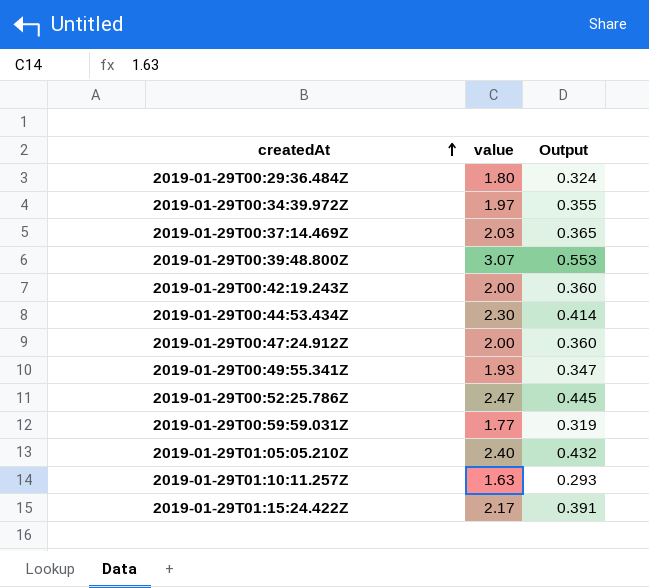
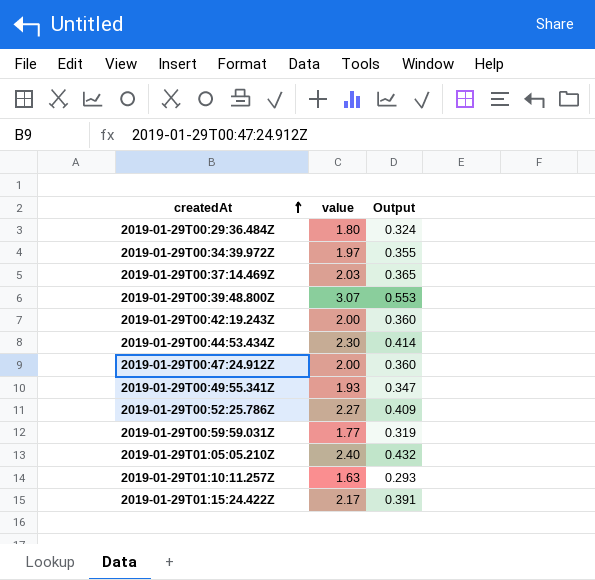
2019-01-29T00:52:25.786Z | value: 2.47 -> 2.27
2019-01-29T00:52:25.786Z | Output: 0.445 -> 0.409

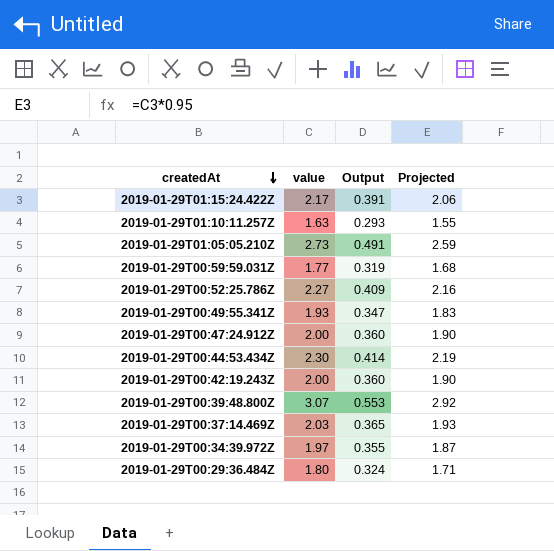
row order: createdAt ascending -> createdAt descending
column Projected | formula: none -> [value] * 0.95
2019-01-29T01:05:05.210Z | value: 2.40 -> 2.73
2019-01-29T01:05:05.210Z | Output: 0.432 -> 0.491

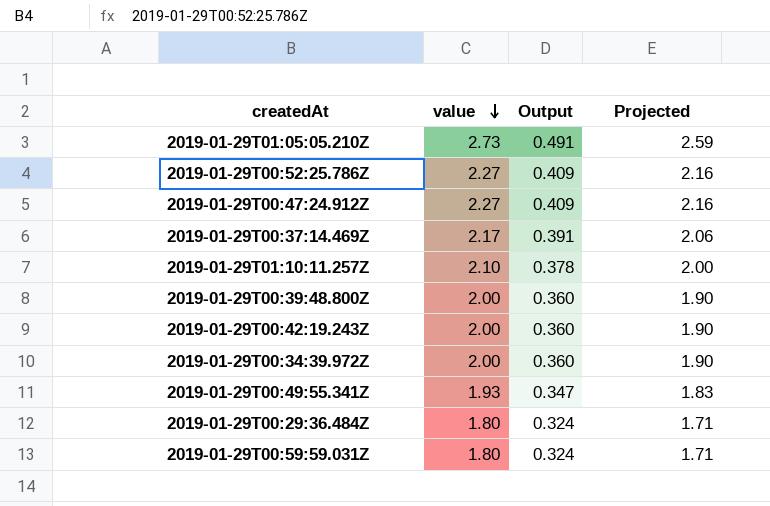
row order: createdAt descending -> value descending
row 2019-01-29T01:15:24.422Z: 2.17 | 0.391 | 2.06 -> none
row 2019-01-29T00:44:53.434Z: 2.30 | 0.414 | 2.19 -> none
2019-01-29T00:47:24.912Z | value: 2.00 -> 2.27
2019-01-29T00:47:24.912Z | Output: 0.360 -> 0.409
2019-01-29T00:47:24.912Z | Projected: 1.90 -> 2.16
2019-01-29T00:37:14.469Z | value: 2.03 -> 2.17
2019-01-29T00:37:14.469Z | Output: 0.365 -> 0.391
2019-01-29T00:37:14.469Z | Projected: 1.93 -> 2.06
2019-01-29T01:10:11.257Z | value: 1.63 -> 2.10
2019-01-29T01:10:11.257Z | Output: 0.293 -> 0.378
2019-01-29T01:10:11.257Z | Projected: 1.55 -> 2.00
2019-01-29T00:39:48.800Z | value: 3.07 -> 2.00
2019-01-29T00:39:48.800Z | Output: 0.553 -> 0.360
2019-01-29T00:39:48.800Z | Projected: 2.92 -> 1.90
2019-01-29T00:34:39.972Z | value: 1.97 -> 2.00
2019-01-29T00:34:39.972Z | Output: 0.355 -> 0.360
2019-01-29T00:34:39.972Z | Projected: 1.87 -> 1.90
2019-01-29T00:59:59.031Z | value: 1.77 -> 1.80
2019-01-29T00:59:59.031Z | Output: 0.319 -> 0.324
2019-01-29T00:59:59.031Z | Projected: 1.68 -> 1.71

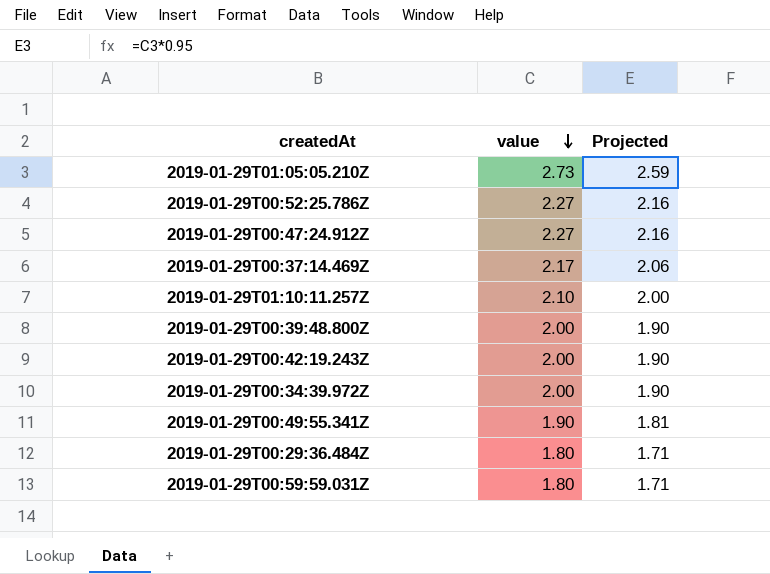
column Output | formula: [value] * 0.18 -> none
2019-01-29T00:49:55.341Z | value: 1.93 -> 1.90
2019-01-29T00:49:55.341Z | Projected: 1.83 -> 1.81

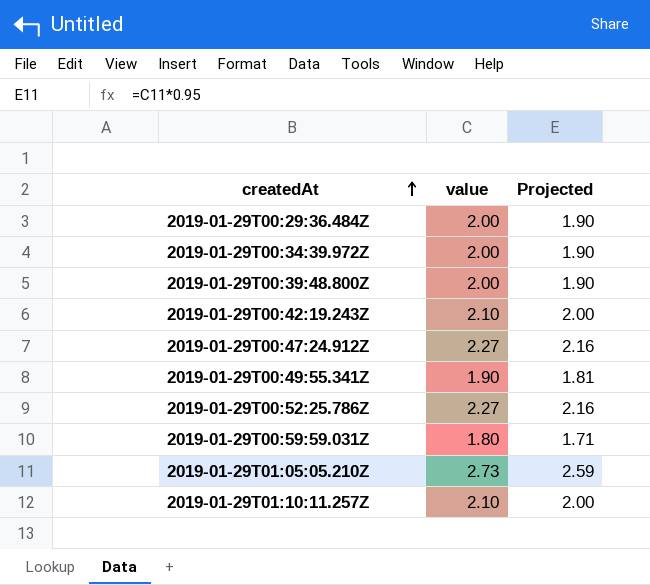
row order: value descending -> createdAt ascending
row 2019-01-29T00:37:14.469Z: 2.17 | 2.06 -> none
2019-01-29T00:29:36.484Z | value: 1.80 -> 2.00
2019-01-29T00:29:36.484Z | Projected: 1.71 -> 1.90
2019-01-29T00:42:19.243Z | value: 2.00 -> 2.10
2019-01-29T00:42:19.243Z | Projected: 1.90 -> 2.00

